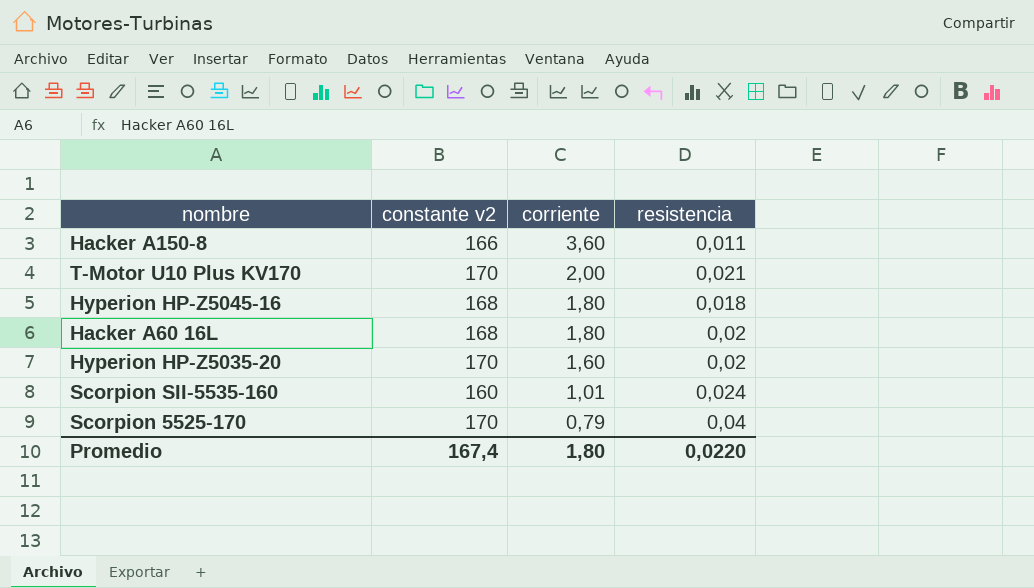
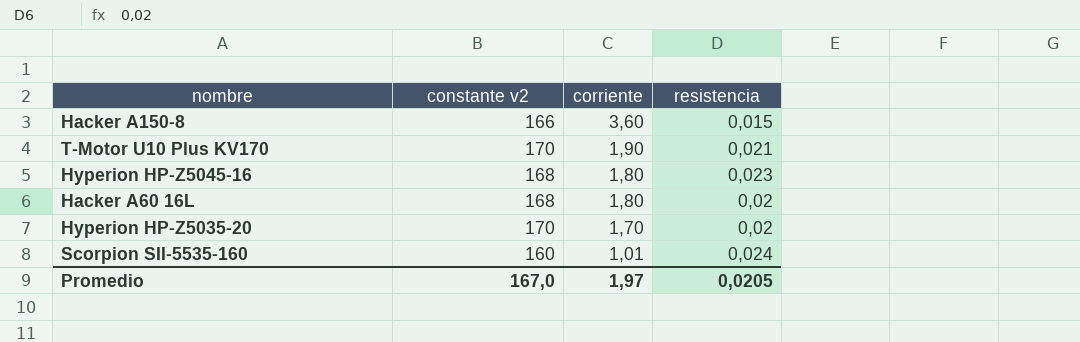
row Scorpion 5525-170: 170 | 0,79 | 0,04 -> none
Hacker A150-8 | resistencia: 0,011 -> 0,015
T-Motor U10 Plus KV170 | corriente: 2,00 -> 1,90
Hyperion HP-Z5045-16 | resistencia: 0,018 -> 0,023
Hyperion HP-Z5035-20 | corriente: 1,60 -> 1,70
Promedio | constante v2: 167,4 -> 167,0
Promedio | corriente: 1,80 -> 1,97
Promedio | resistencia: 0,0220 -> 0,0205

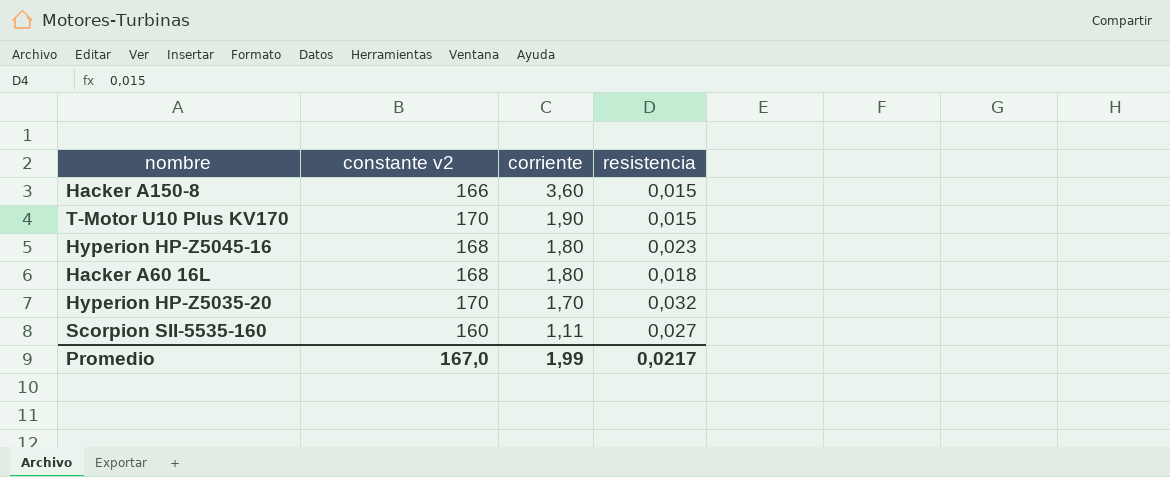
T-Motor U10 Plus KV170 | resistencia: 0,021 -> 0,015
Hacker A60 16L | resistencia: 0,02 -> 0,018
Hyperion HP-Z5035-20 | resistencia: 0,02 -> 0,032
Scorpion SII-5535-160 | corriente: 1,01 -> 1,11
Scorpion SII-5535-160 | resistencia: 0,024 -> 0,027
Promedio | corriente: 1,97 -> 1,99
Promedio | resistencia: 0,0205 -> 0,0217

